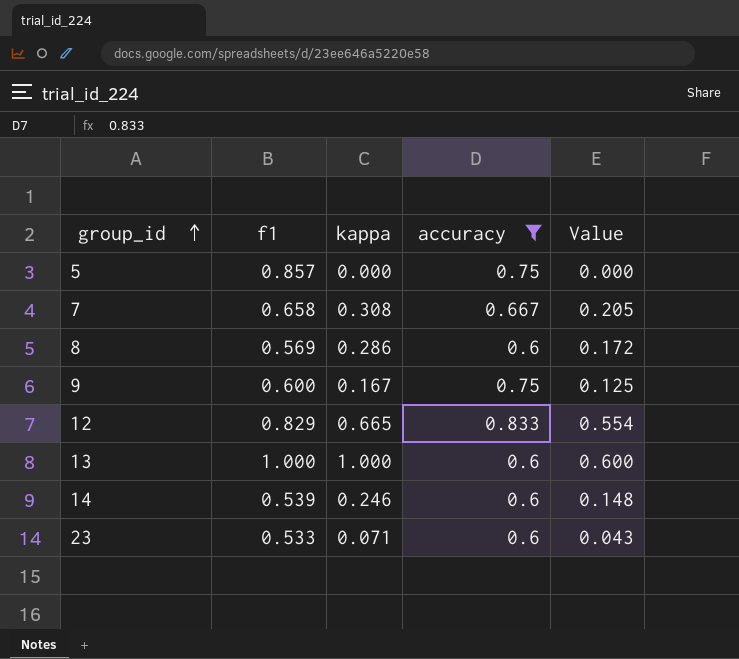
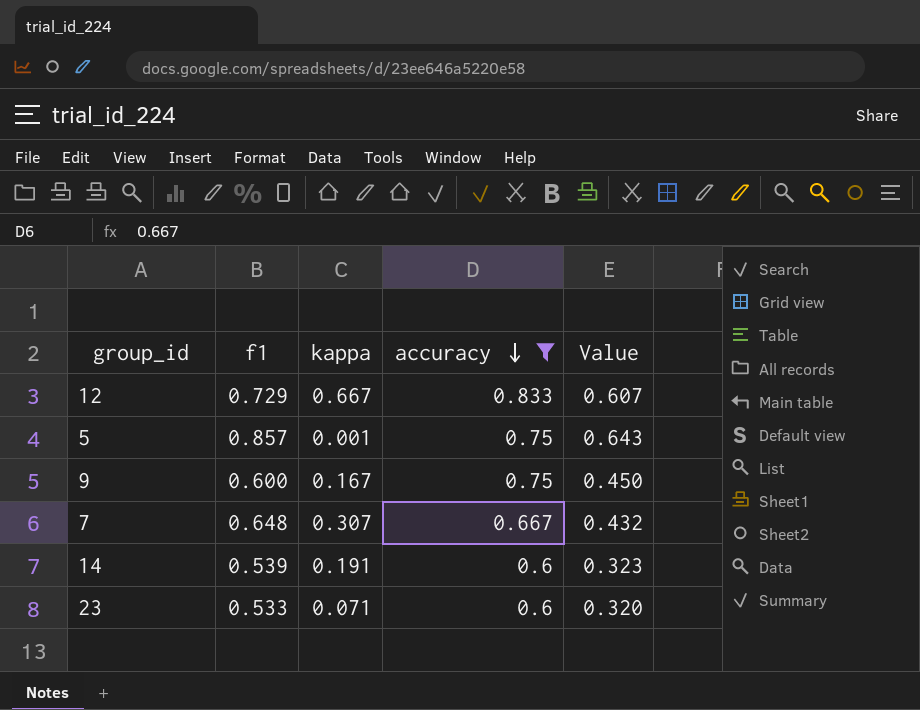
row order: group_id ascending -> accuracy descending
column Value | formula: [kappa] * [accuracy] -> [f1] * [accuracy]
row 8: 0.569 | 0.286 | 0.6 | 0.172 -> none
row 13: 1.000 | 1.000 | 0.6 | 0.600 -> none
12 | f1: 0.829 -> 0.729
12 | kappa: 0.665 -> 0.667
5 | kappa: 0.000 -> 0.001
7 | f1: 0.658 -> 0.648
7 | kappa: 0.308 -> 0.307
14 | kappa: 0.246 -> 0.191

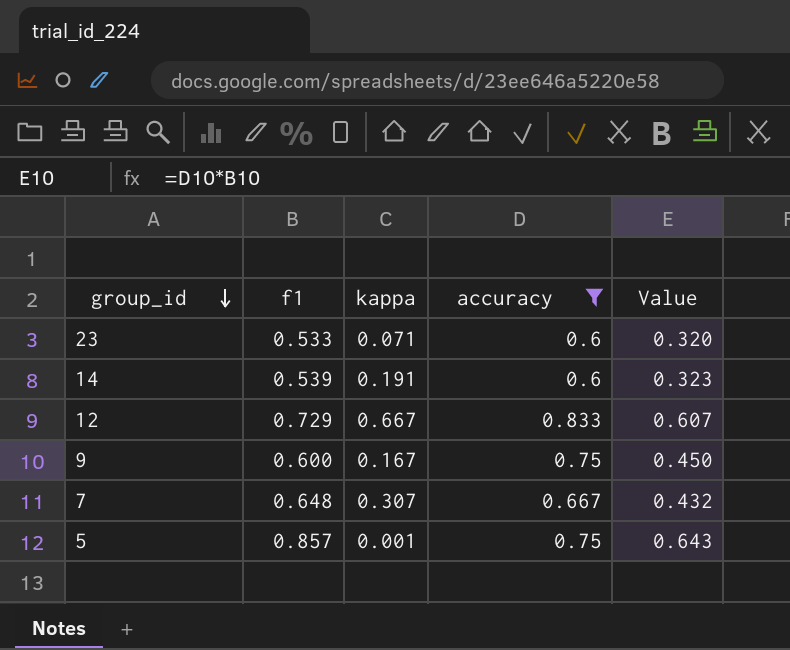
row order: accuracy descending -> group_id descending

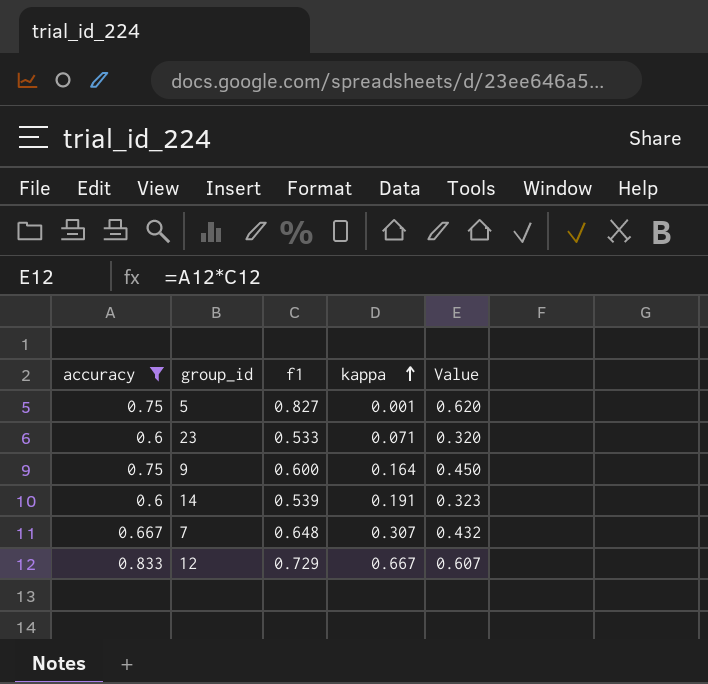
row order: group_id descending -> kappa ascending
column accuracy | position: 4 -> 1
5 | f1: 0.857 -> 0.827
5 | Value: 0.643 -> 0.620
9 | kappa: 0.167 -> 0.164

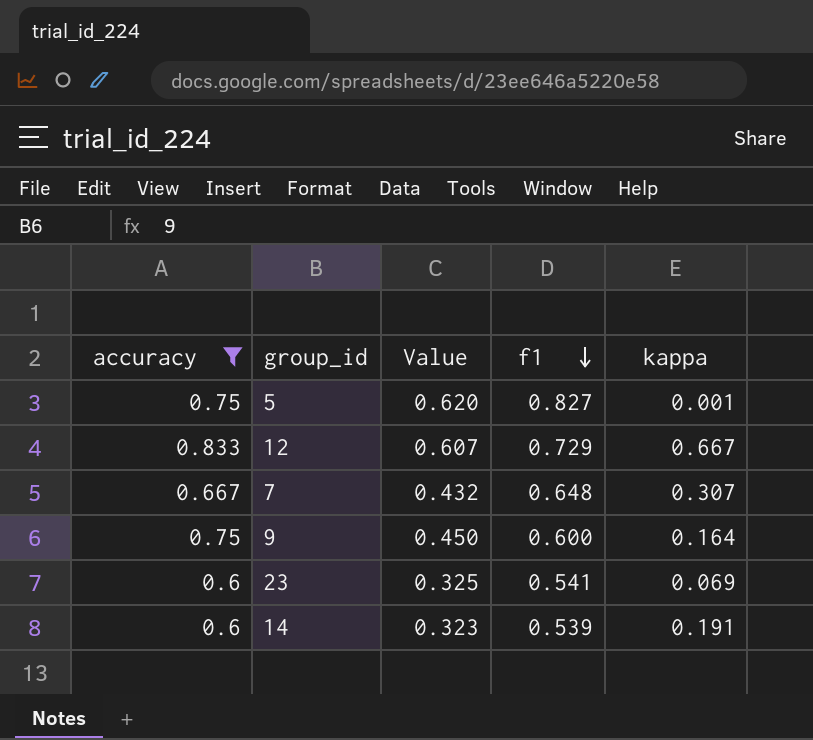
row order: kappa ascending -> f1 descending
column Value | position: 5 -> 3
23 | Value: 0.320 -> 0.325
23 | f1: 0.533 -> 0.541
23 | kappa: 0.071 -> 0.069

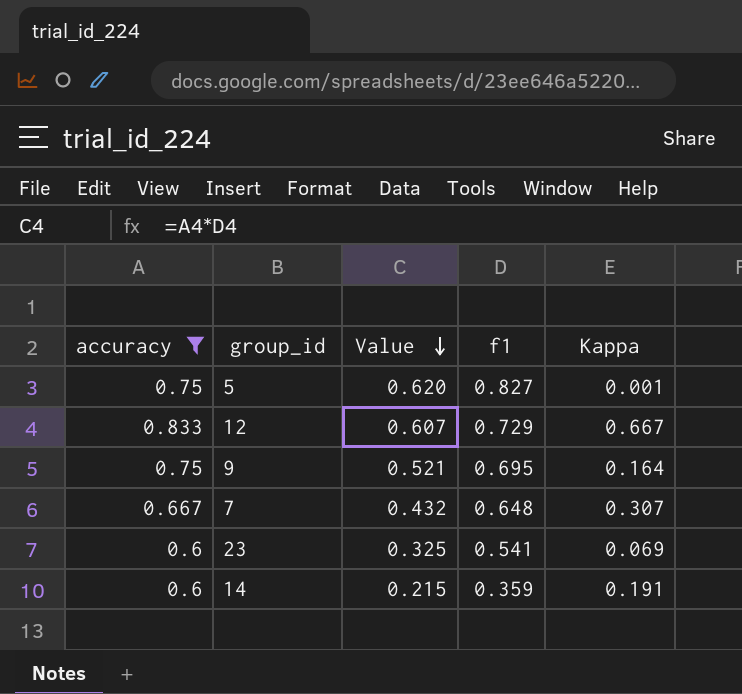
row order: f1 descending -> Value descending
column name: kappa -> Kappa
9 | Value: 0.450 -> 0.521
9 | f1: 0.600 -> 0.695
14 | Value: 0.323 -> 0.215
14 | f1: 0.539 -> 0.359

